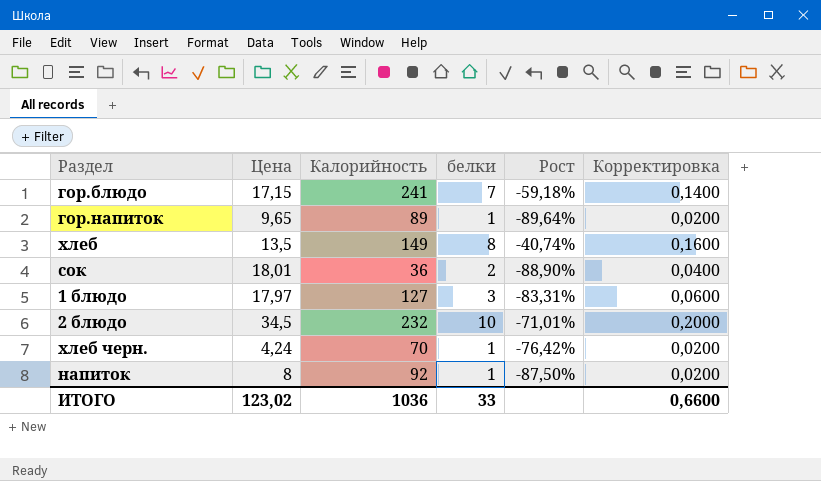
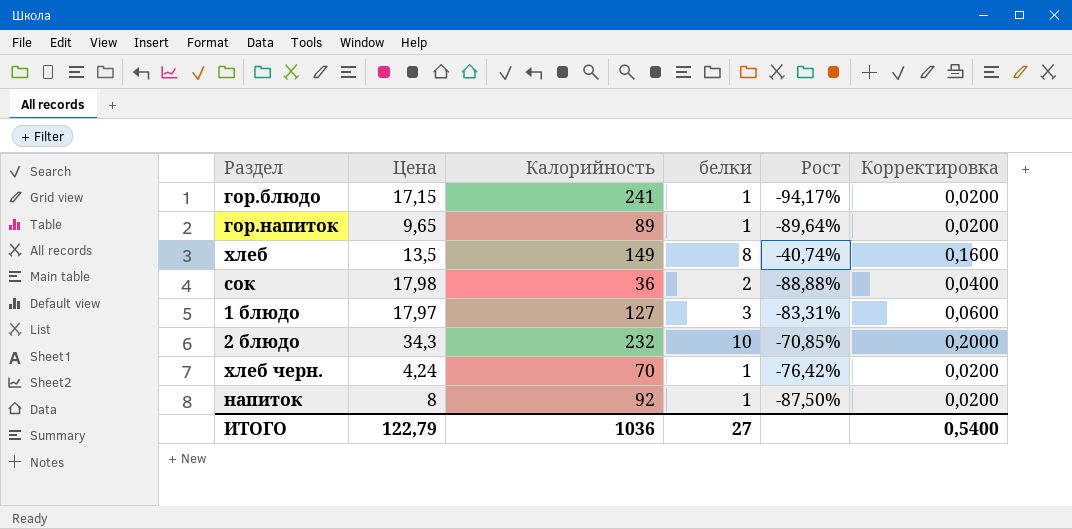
гор.блюдо | белки: 7 -> 1
гор.блюдо | Рост: -59,18% -> -94,17%
гор.блюдо | Корректировка: 0,1400 -> 0,0200
сок | Цена: 18,01 -> 17,98
сок | Рост: -88,90% -> -88,88%
2 блюдо | Цена: 34,5 -> 34,3
2 блюдо | Рост: -71,01% -> -70,85%
ИТОГО | Цена: 123,02 -> 122,79
ИТОГО | белки: 33 -> 27
ИТОГО | Корректировка: 0,6600 -> 0,5400

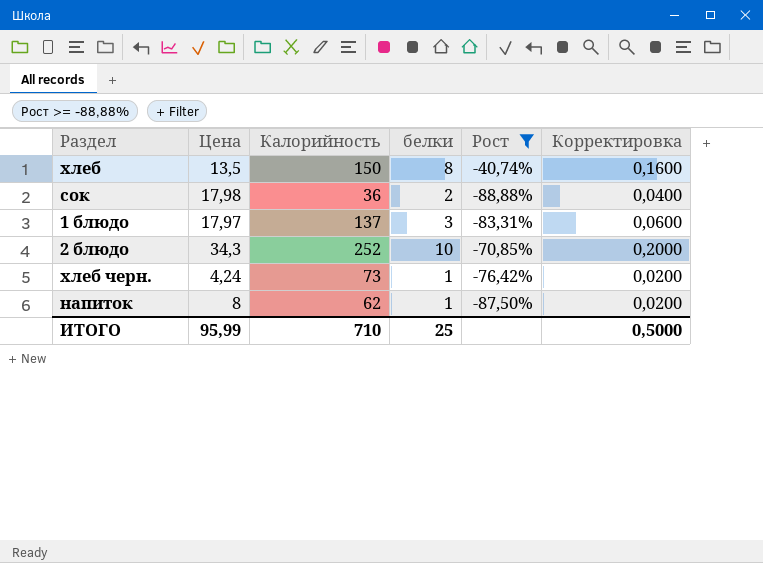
filter: none -> Рост >= -88,88%
хлеб | Калорийность: 149 -> 150
1 блюдо | Калорийность: 127 -> 137
2 блюдо | Калорийность: 232 -> 252
хлеб черн. | Калорийность: 70 -> 73
напиток | Калорийность: 92 -> 62
ИТОГО | Цена: 122,79 -> 95,99
ИТОГО | Калорийность: 1036 -> 710
ИТОГО | белки: 27 -> 25
ИТОГО | Корректировка: 0,5400 -> 0,5000

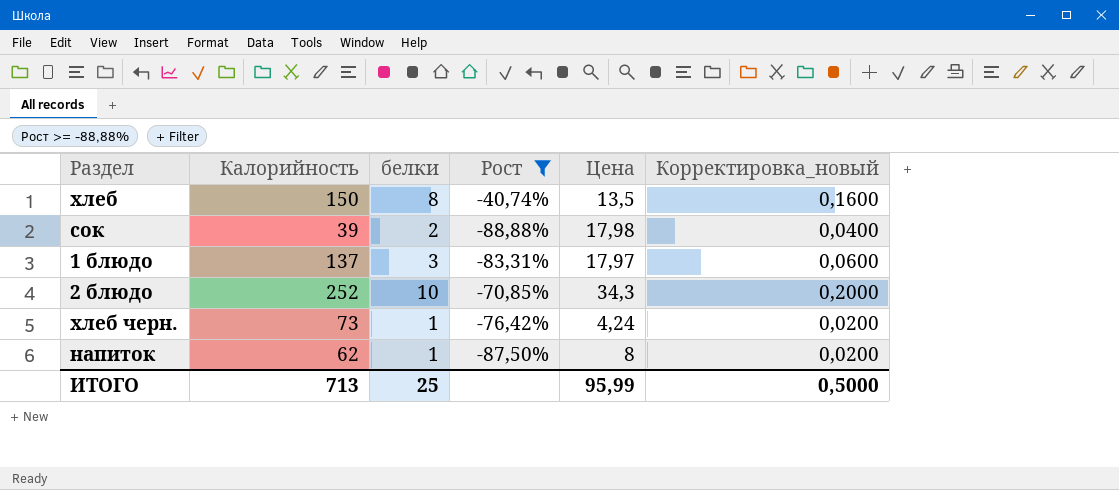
column Цена | position: 2 -> 5
column name: Корректировка -> Корректировка_новый
сок | Калорийность: 36 -> 39
ИТОГО | Калорийность: 710 -> 713

